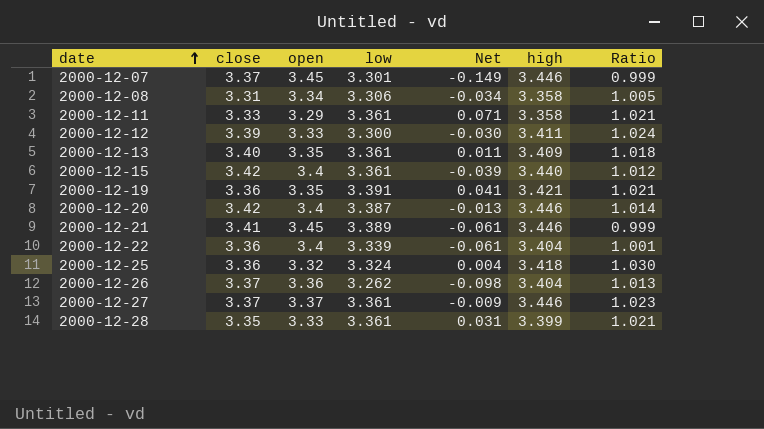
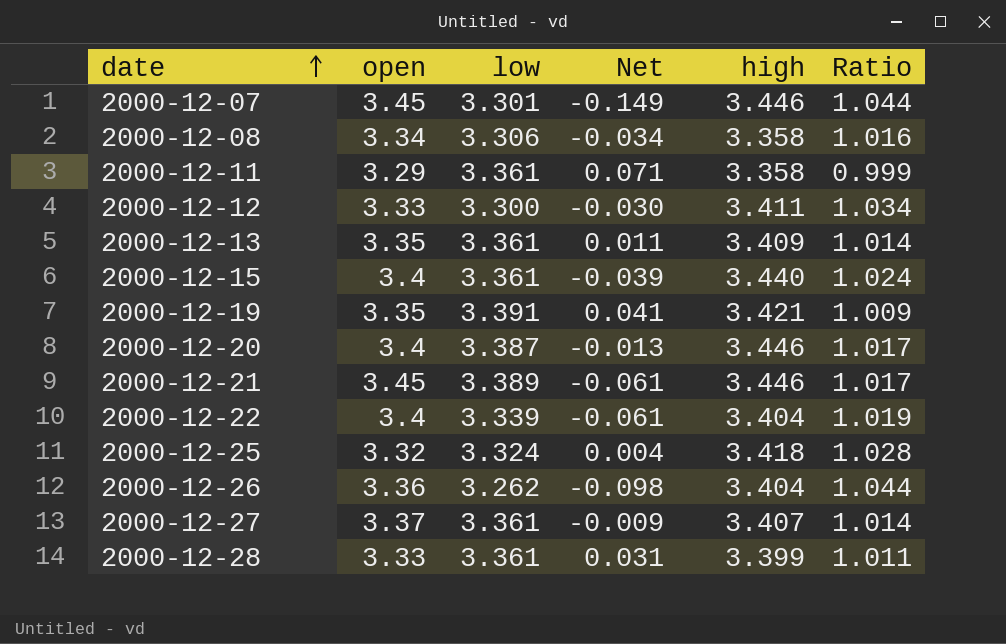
column close | position: 2 -> none
column Ratio | formula: [high] / [open] -> [high] / [low]
2000-12-27 | high: 3.446 -> 3.407

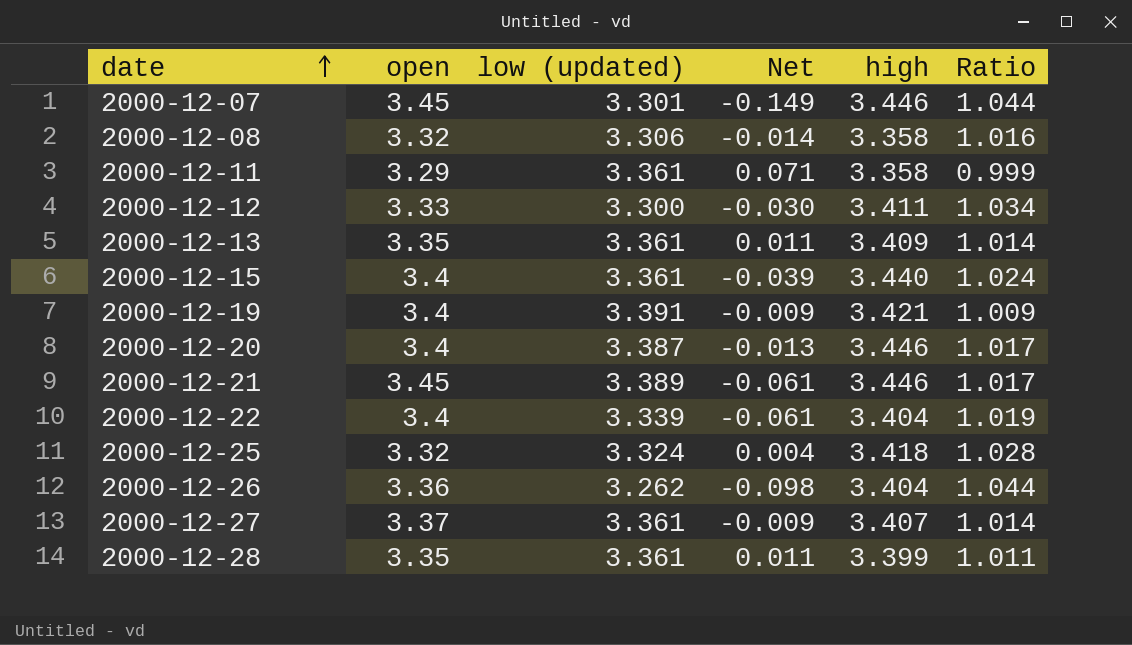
column name: low -> low (updated)
2000-12-08 | open: 3.34 -> 3.32
2000-12-08 | Net: -0.034 -> -0.014
2000-12-19 | open: 3.35 -> 3.4
2000-12-19 | Net: 0.041 -> -0.009
2000-12-28 | open: 3.33 -> 3.35
2000-12-28 | Net: 0.031 -> 0.011

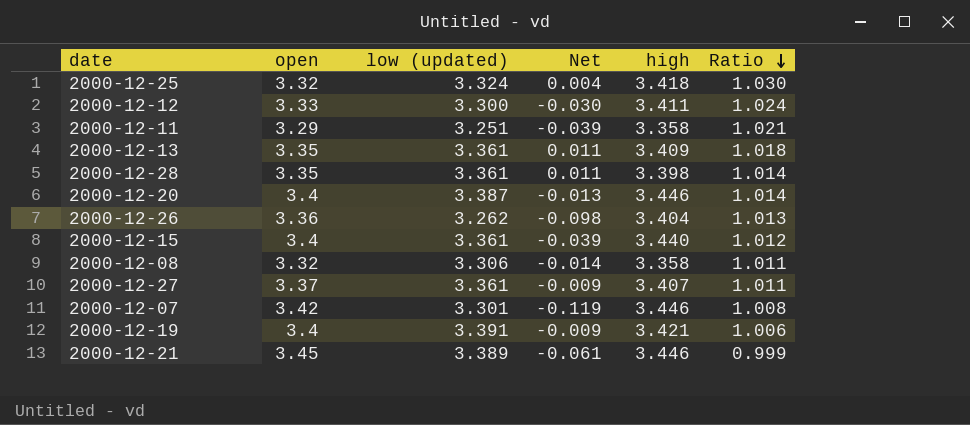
row order: date ascending -> Ratio descending
column Ratio | formula: [high] / [low (updated)] -> [high] / [open]
row 2000-12-22: 3.4 | 3.339 | -0.061 | 3.404 | 1.019 -> none
2000-12-11 | low (updated): 3.361 -> 3.251
2000-12-11 | Net: 0.071 -> -0.039
2000-12-28 | high: 3.399 -> 3.398
2000-12-07 | open: 3.45 -> 3.42
2000-12-07 | Net: -0.149 -> -0.119

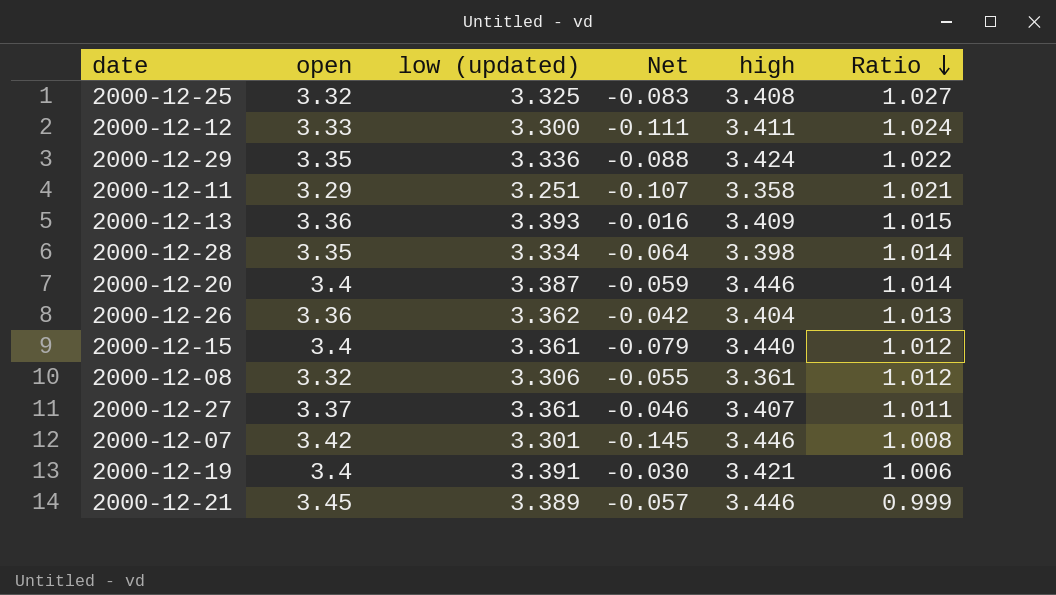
column Net | formula: [low (updated)] - [open] -> [low (updated)] - [high]
2000-12-25 | low (updated): 3.324 -> 3.325
2000-12-25 | high: 3.418 -> 3.408
2000-12-25 | Ratio: 1.030 -> 1.027
row 2000-12-29: none -> 3.35 | 3.336 | -0.088 | 3.424 | 1.022
2000-12-13 | open: 3.35 -> 3.36
2000-12-13 | low (updated): 3.361 -> 3.393
2000-12-13 | Ratio: 1.018 -> 1.015
2000-12-28 | low (updated): 3.361 -> 3.334
2000-12-26 | low (updated): 3.262 -> 3.362
2000-12-08 | high: 3.358 -> 3.361
2000-12-08 | Ratio: 1.011 -> 1.012

